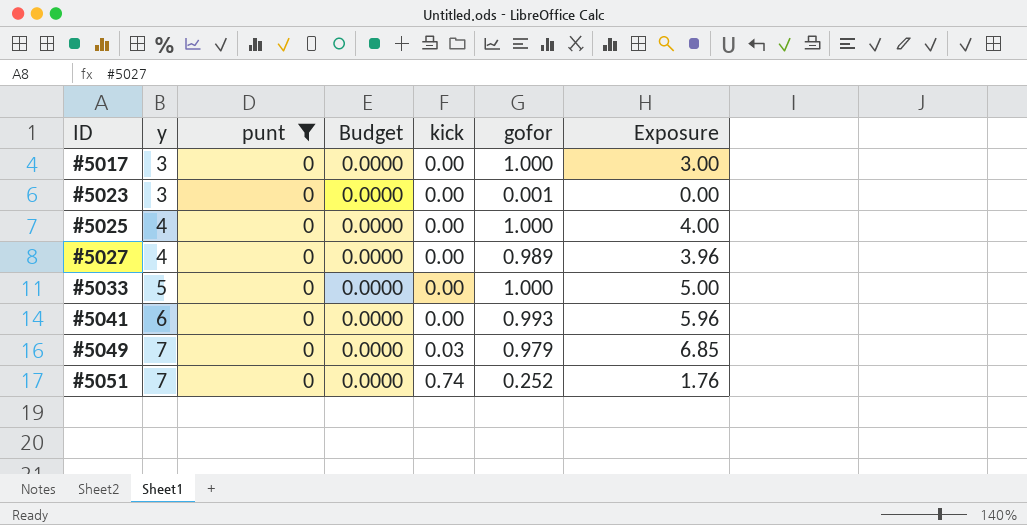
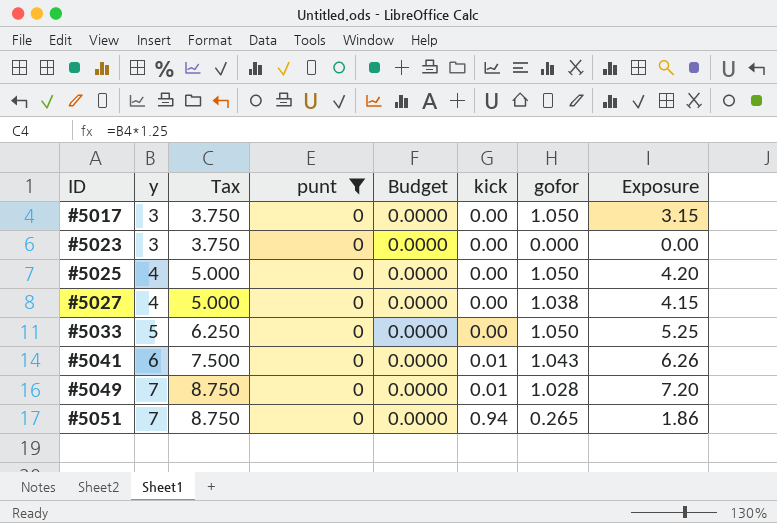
column Tax | formula: none -> [y] * 1.25
#5017 | gofor: 1.000 -> 1.050
#5017 | Exposure: 3.00 -> 3.15
#5023 | gofor: 0.001 -> 0.000
#5025 | gofor: 1.000 -> 1.050
#5025 | Exposure: 4.00 -> 4.20
#5027 | gofor: 0.989 -> 1.038
#5027 | Exposure: 3.96 -> 4.15
#5033 | gofor: 1.000 -> 1.050
#5033 | Exposure: 5.00 -> 5.25
#5041 | kick: 0.00 -> 0.01
#5041 | gofor: 0.993 -> 1.043
#5041 | Exposure: 5.96 -> 6.26
#5049 | kick: 0.03 -> 0.01
#5049 | gofor: 0.979 -> 1.028
#5049 | Exposure: 6.85 -> 7.20
#5051 | kick: 0.74 -> 0.94
#5051 | gofor: 0.252 -> 0.265
#5051 | Exposure: 1.76 -> 1.86

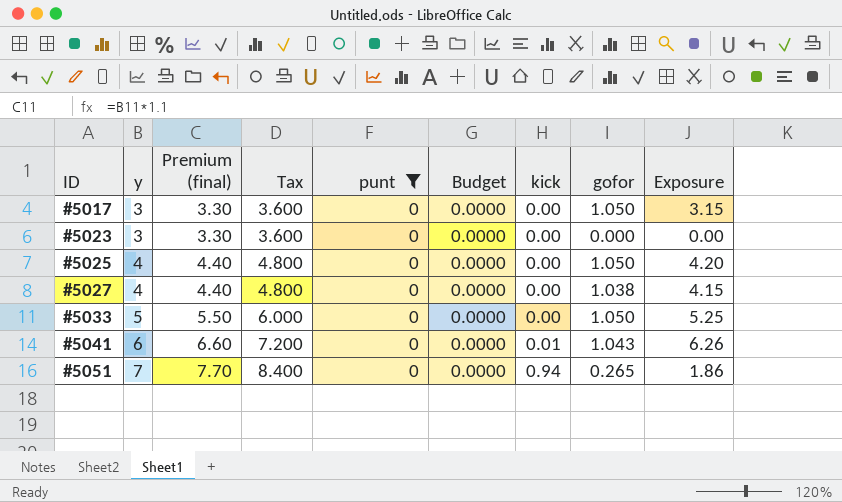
column Premium (final) | formula: none -> [y] * 1.1
column Tax | formula: [y] * 1.25 -> [y] * 1.2
row #5049: 7 | 8.750 | 0 | 0.0000 | 0.01 | 1.028 | 7.20 -> none

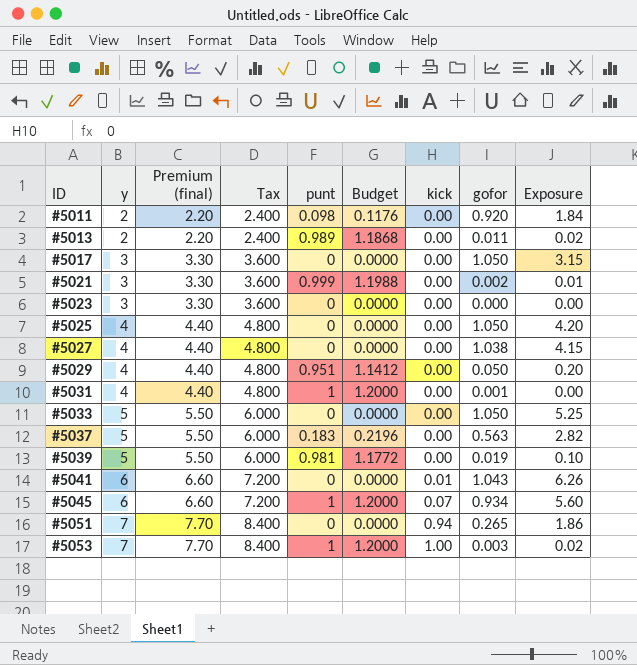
filter: punt = 0 -> none

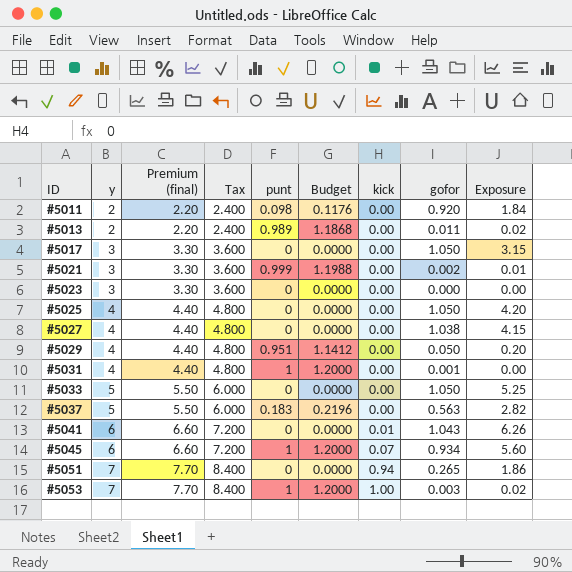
row #5039: 5 | 5.50 | 6.000 | 0.981 | 1.1772 | 0.00 | 0.019 | 0.10 -> none

